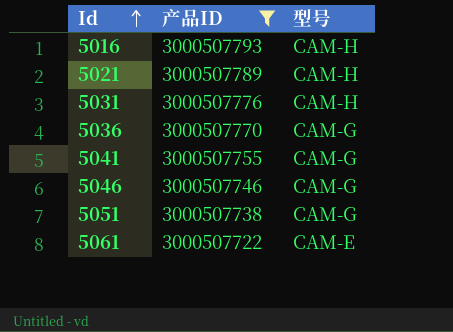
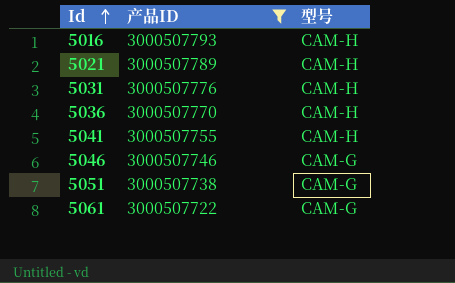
5036 | 型号: CAM-G -> CAM-H
5041 | 型号: CAM-G -> CAM-H
5061 | 型号: CAM-E -> CAM-G

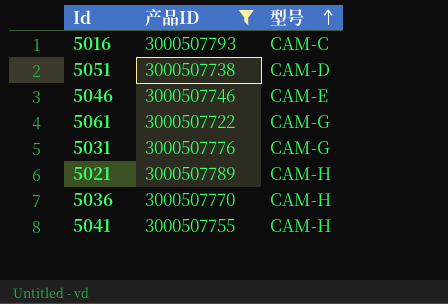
row order: Id ascending -> 型号 ascending
5016 | 型号: CAM-H -> CAM-C
5051 | 型号: CAM-G -> CAM-D
5046 | 型号: CAM-G -> CAM-E
5031 | 型号: CAM-H -> CAM-G

